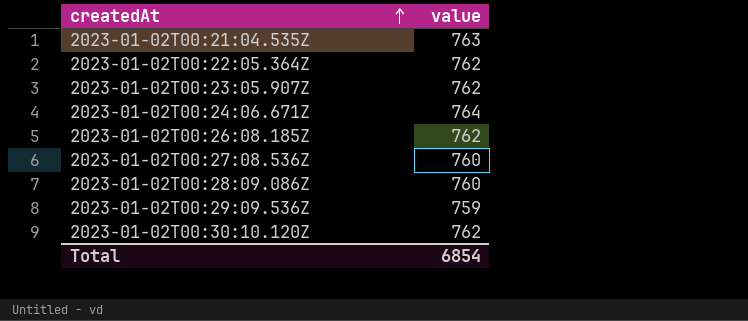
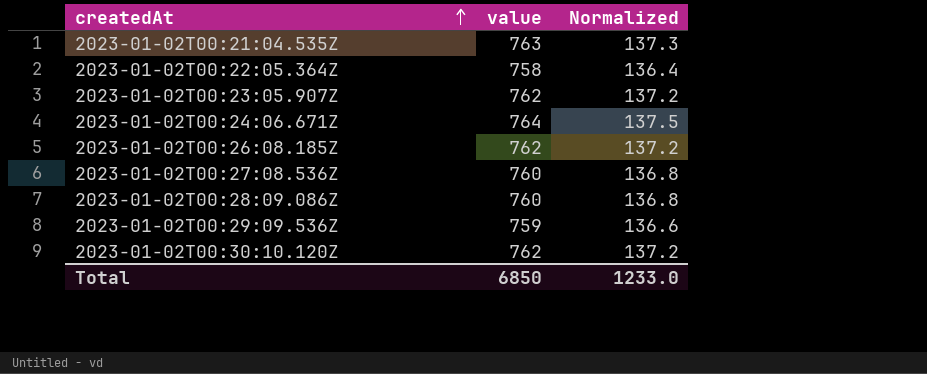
column Normalized | formula: none -> [value] * 0.18
2023-01-02T00:22:05.364Z | value: 762 -> 758
Total | value: 6854 -> 6850

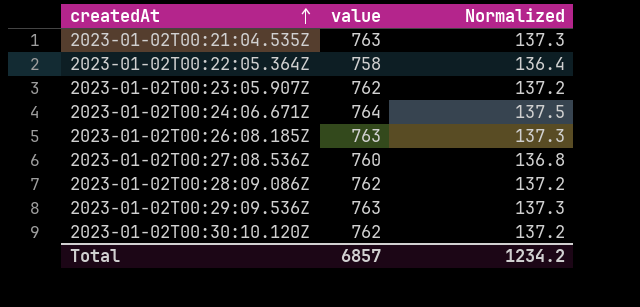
2023-01-02T00:26:08.185Z | value: 762 -> 763
2023-01-02T00:26:08.185Z | Normalized: 137.2 -> 137.3
2023-01-02T00:28:09.086Z | value: 760 -> 762
2023-01-02T00:28:09.086Z | Normalized: 136.8 -> 137.2
2023-01-02T00:29:09.536Z | value: 759 -> 763
2023-01-02T00:29:09.536Z | Normalized: 136.6 -> 137.3
Total | value: 6850 -> 6857
Total | Normalized: 1233.0 -> 1234.2

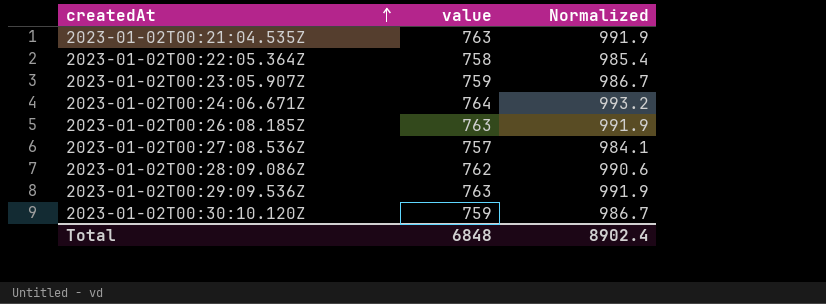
column Normalized | formula: [value] * 0.18 -> [value] * 1.3
2023-01-02T00:23:05.907Z | value: 762 -> 759
2023-01-02T00:27:08.536Z | value: 760 -> 757
2023-01-02T00:30:10.120Z | value: 762 -> 759
Total | value: 6857 -> 6848
Total | Normalized: 1234.2 -> 8902.4

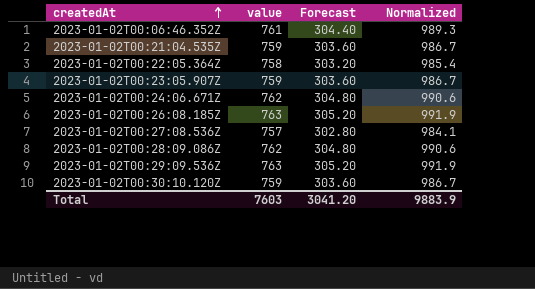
column Forecast | formula: none -> [value] * 0.4
row 2023-01-02T00:06:46.352Z: none -> 761 | 304.40 | 989.3
2023-01-02T00:21:04.535Z | value: 763 -> 759
2023-01-02T00:21:04.535Z | Normalized: 991.9 -> 986.7
2023-01-02T00:24:06.671Z | value: 764 -> 762
2023-01-02T00:24:06.671Z | Normalized: 993.2 -> 990.6
Total | value: 6848 -> 7603
Total | Normalized: 8902.4 -> 9883.9

